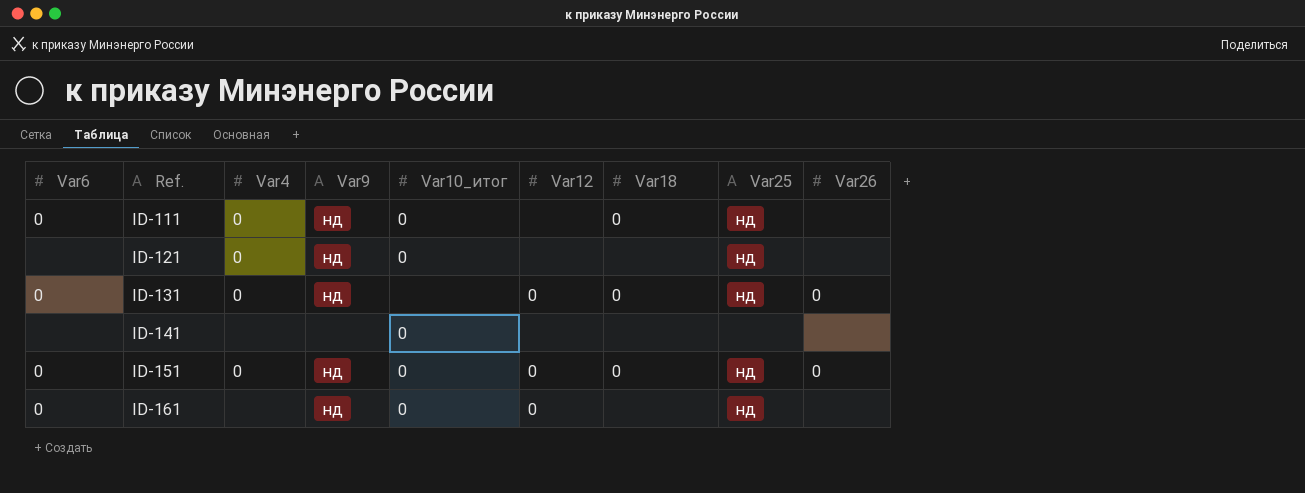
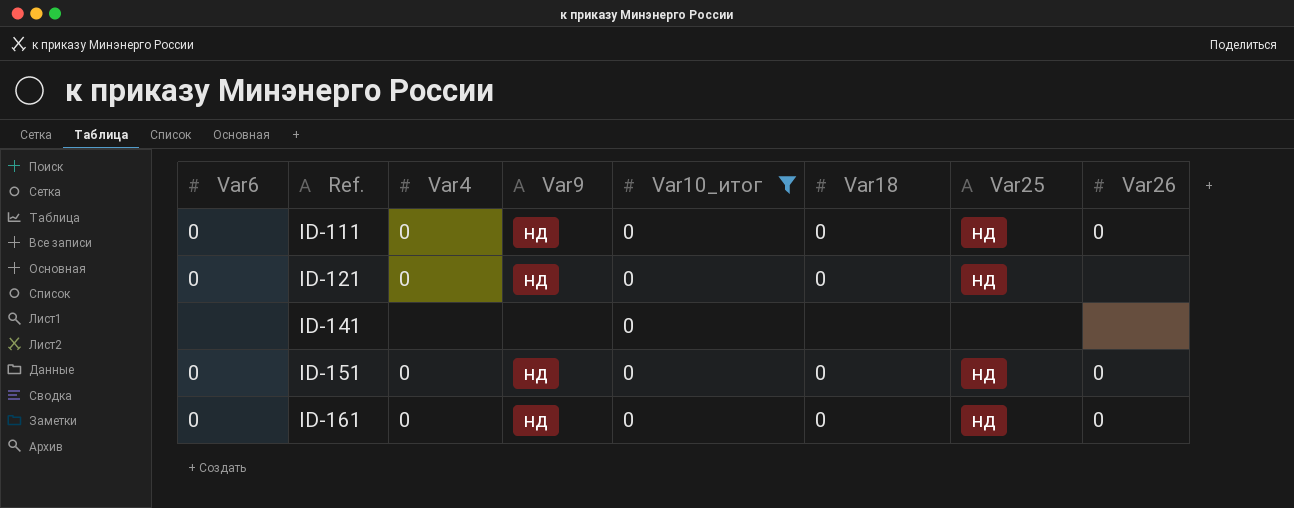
filter: none -> Var10_итог = 0
column Var12 | position: 6 -> none
ID-111 | Var26: none -> 0
ID-121 | Var6: none -> 0
ID-121 | Var18: none -> 0
ID-161 | Var4: none -> 0
ID-161 | Var18: none -> 0
ID-161 | Var26: none -> 0

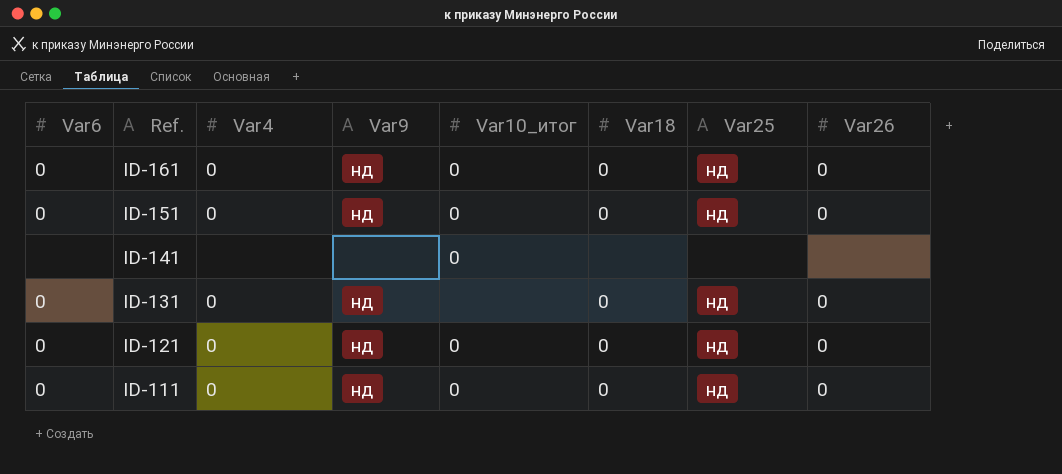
filter: Var10_итог = 0 -> none
row order: Ref. ascending -> Ref. descending
ID-121 | Var26: none -> 0

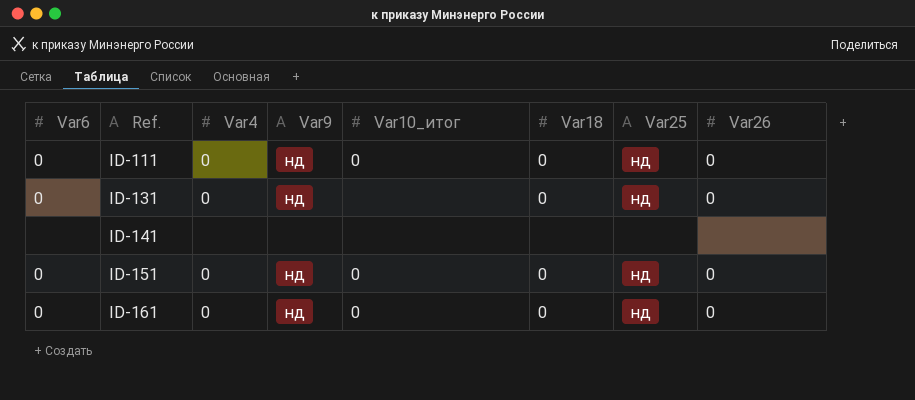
row order: Ref. descending -> Ref. ascending
row ID-121: 0 | 0 | нд | 0 | 0 | нд | 0 -> none
ID-141 | Var10_итог: 0 -> none

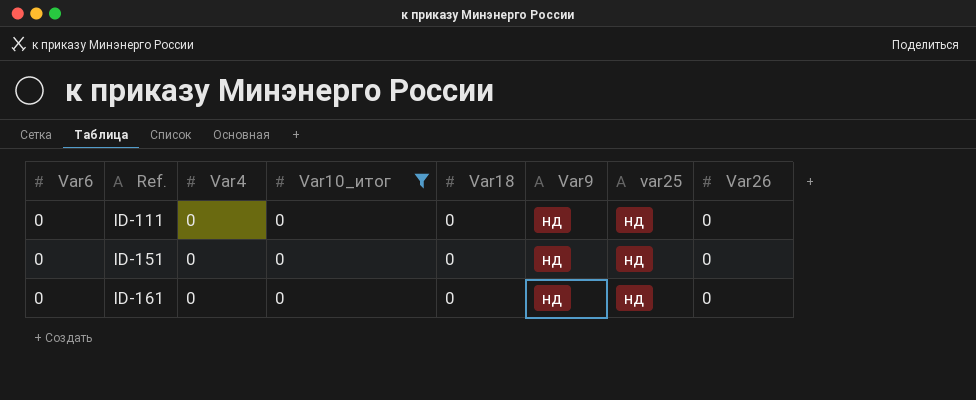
filter: none -> Var10_итог = 0
column Var9 | position: 4 -> 6
column name: Var25 -> var25

